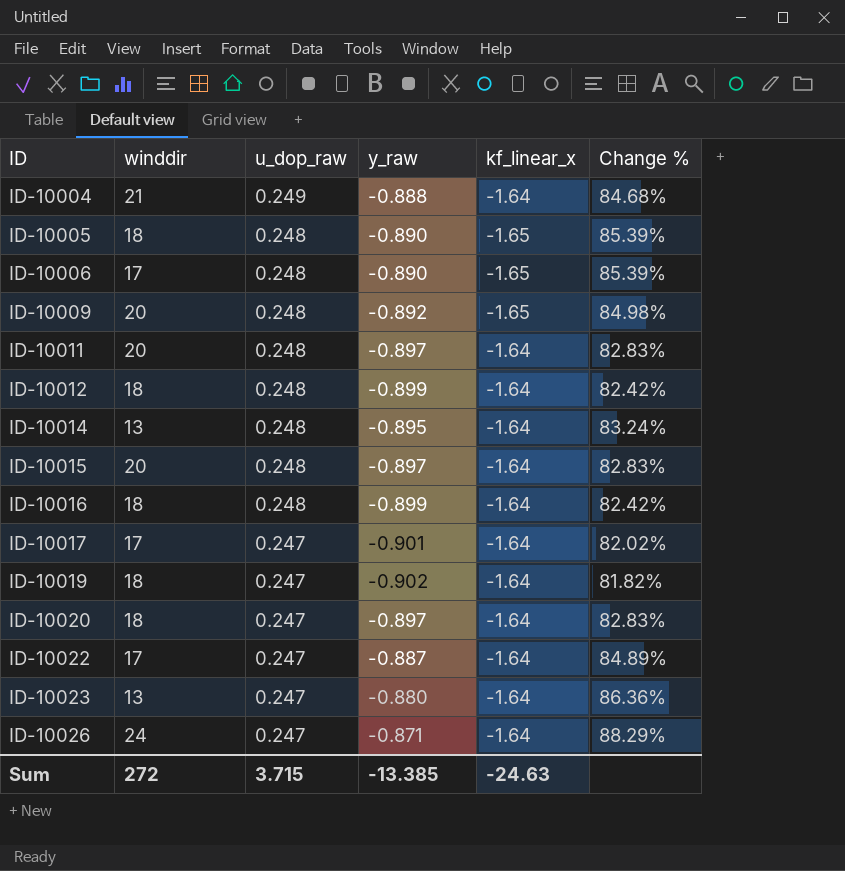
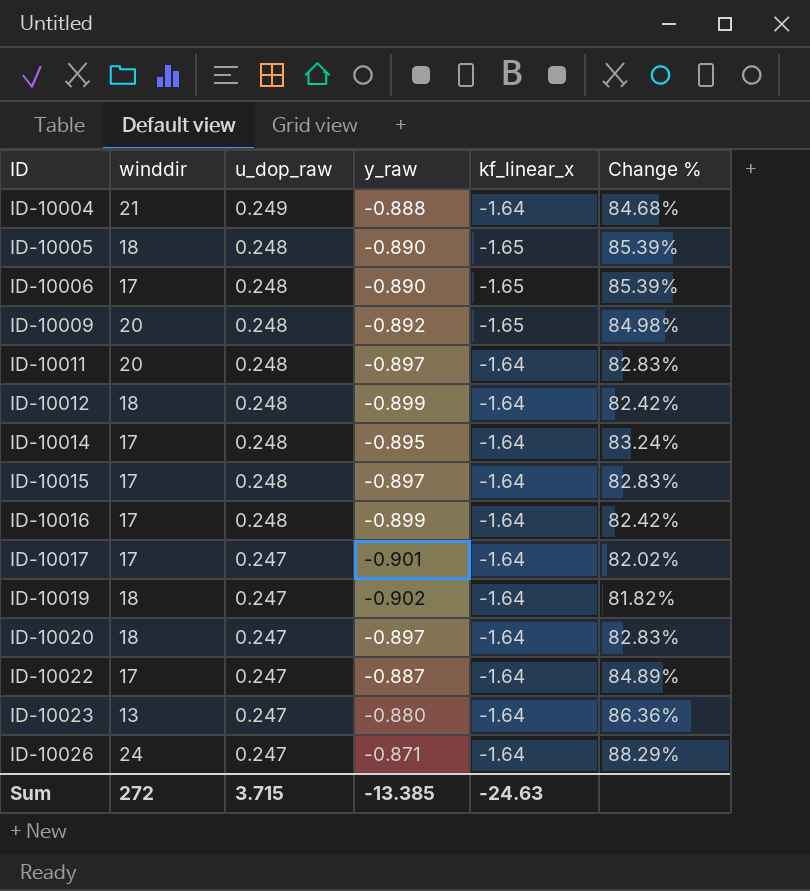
ID-10014 | winddir: 13 -> 17
ID-10015 | winddir: 20 -> 17
ID-10016 | winddir: 18 -> 17

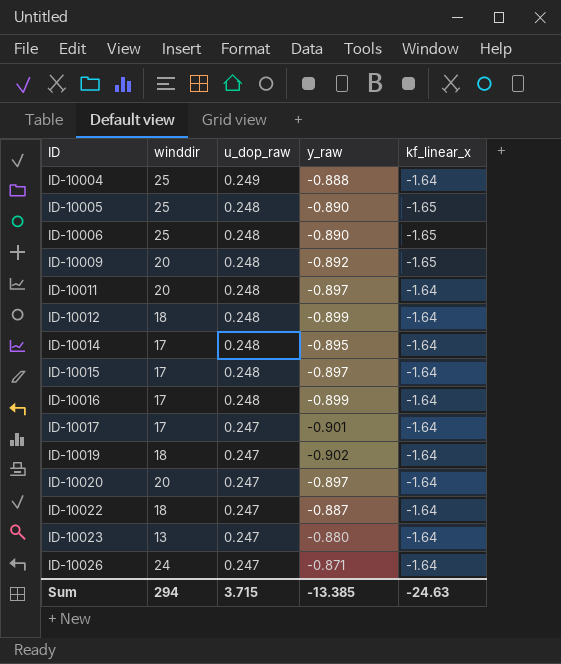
column Change % | formula: ([kf_linear_x] - [y_raw]) / [y_raw] -> none
ID-10004 | winddir: 21 -> 25
ID-10005 | winddir: 18 -> 25
ID-10006 | winddir: 17 -> 25
ID-10020 | winddir: 18 -> 20
ID-10022 | winddir: 17 -> 18
Sum | winddir: 272 -> 294

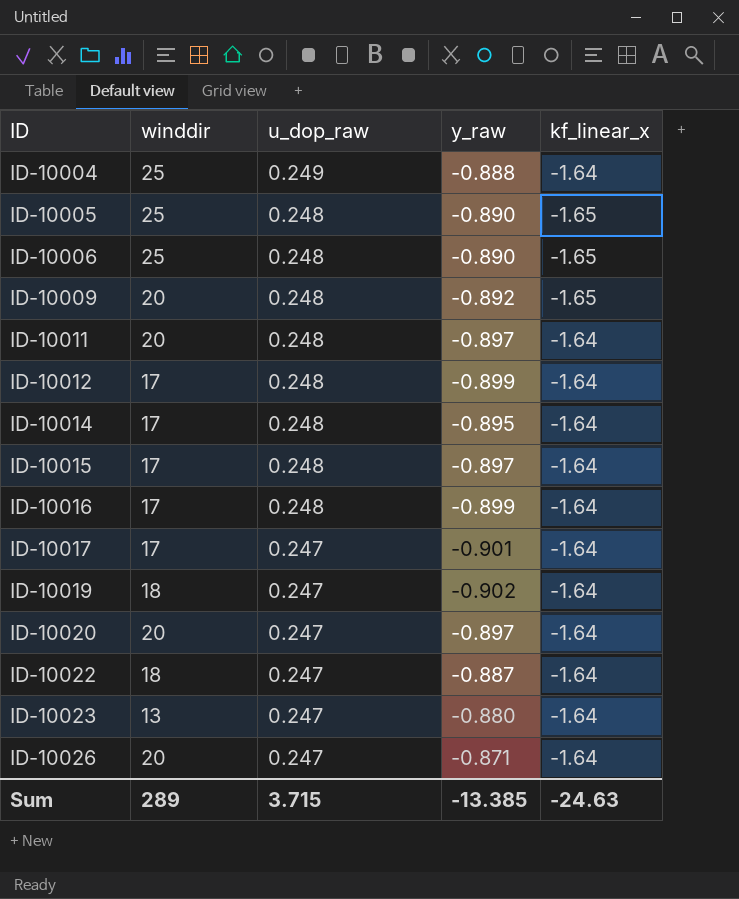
ID-10012 | winddir: 18 -> 17
ID-10026 | winddir: 24 -> 20
Sum | winddir: 294 -> 289

